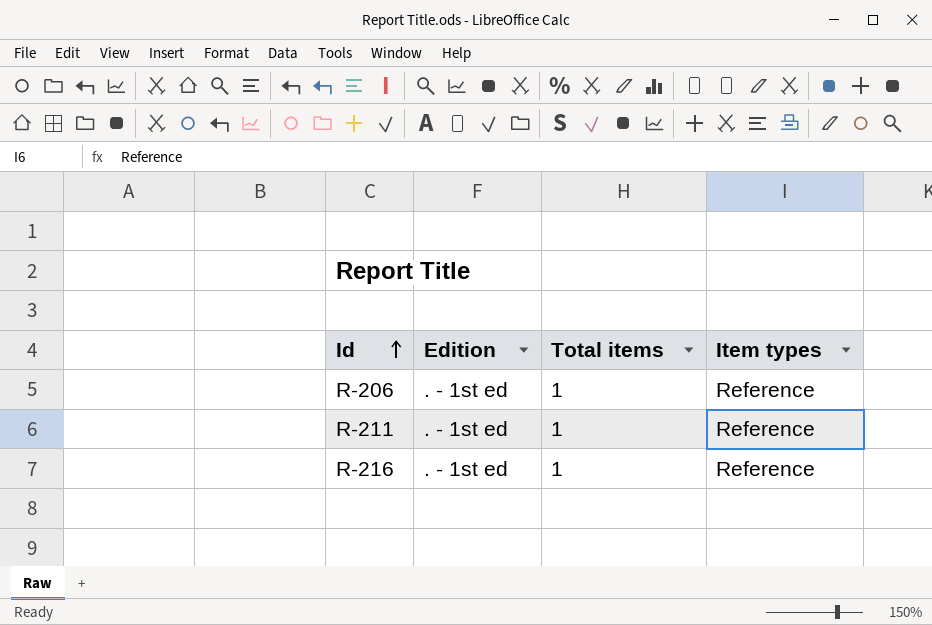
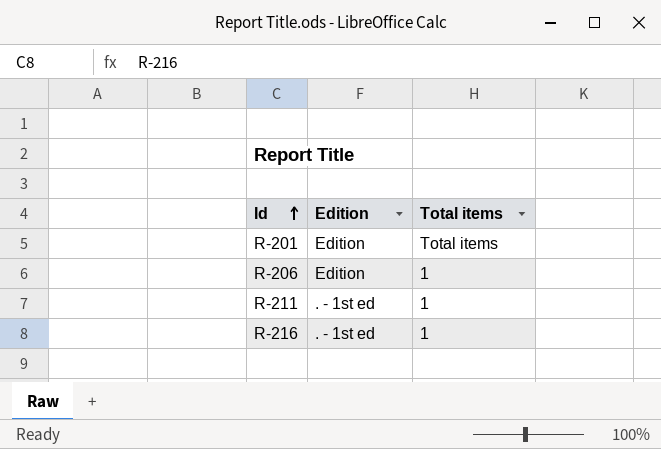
column Item types | position: 4 -> none
row R-201: none -> Edition | Total items
R-206 | Edition: . - 1st ed -> Edition

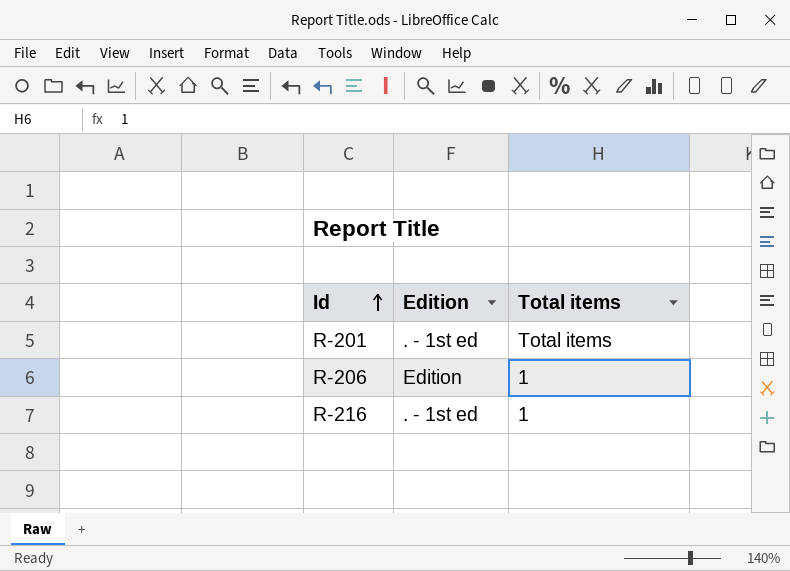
row R-211: . - 1st ed | 1 -> none
R-201 | Edition: Edition -> . - 1st ed

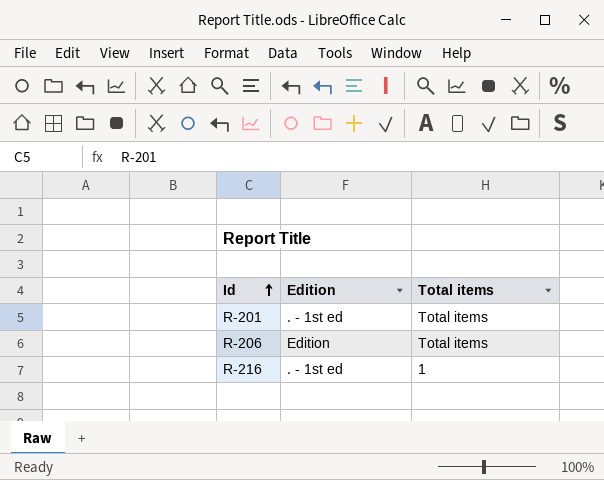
R-206 | Total items: 1 -> Total items

